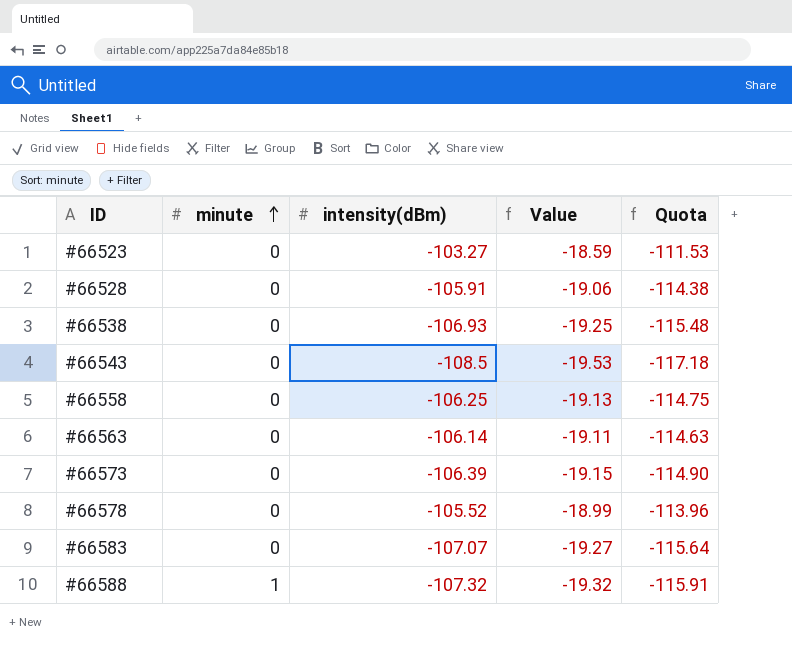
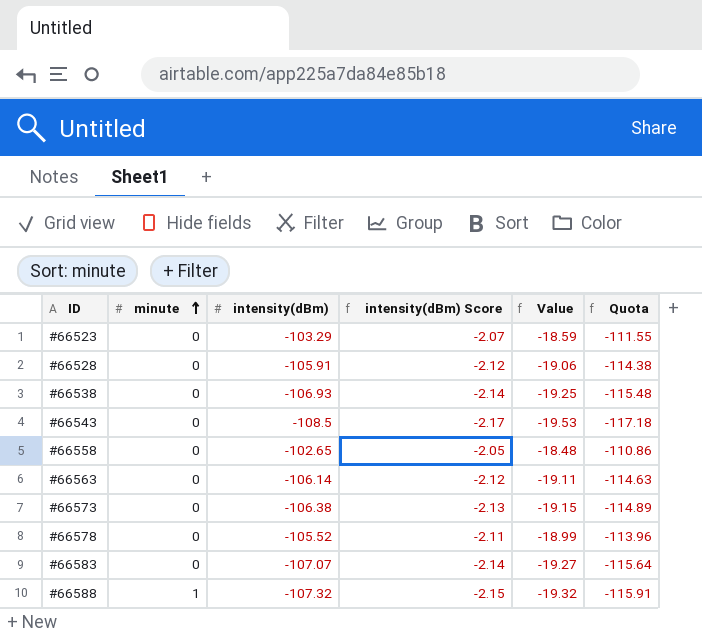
column intensity(dBm) Score | formula: none -> [intensity(dBm)] * 0.02
#66523 | intensity(dBm): -103.27 -> -103.29
#66523 | Quota: -111.53 -> -111.55
#66558 | intensity(dBm): -106.25 -> -102.65
#66558 | Value: -19.13 -> -18.48
#66558 | Quota: -114.75 -> -110.86
#66573 | intensity(dBm): -106.39 -> -106.38
#66573 | Quota: -114.90 -> -114.89

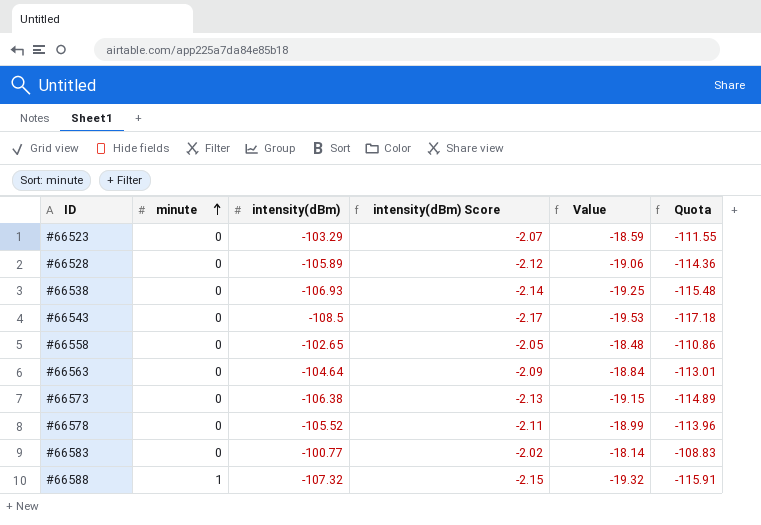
#66528 | intensity(dBm): -105.91 -> -105.89
#66528 | Quota: -114.38 -> -114.36
#66563 | intensity(dBm): -106.14 -> -104.64
#66563 | intensity(dBm) Score: -2.12 -> -2.09
#66563 | Value: -19.11 -> -18.84
#66563 | Quota: -114.63 -> -113.01
#66583 | intensity(dBm): -107.07 -> -100.77
#66583 | intensity(dBm) Score: -2.14 -> -2.02
#66583 | Value: -19.27 -> -18.14
#66583 | Quota: -115.64 -> -108.83

